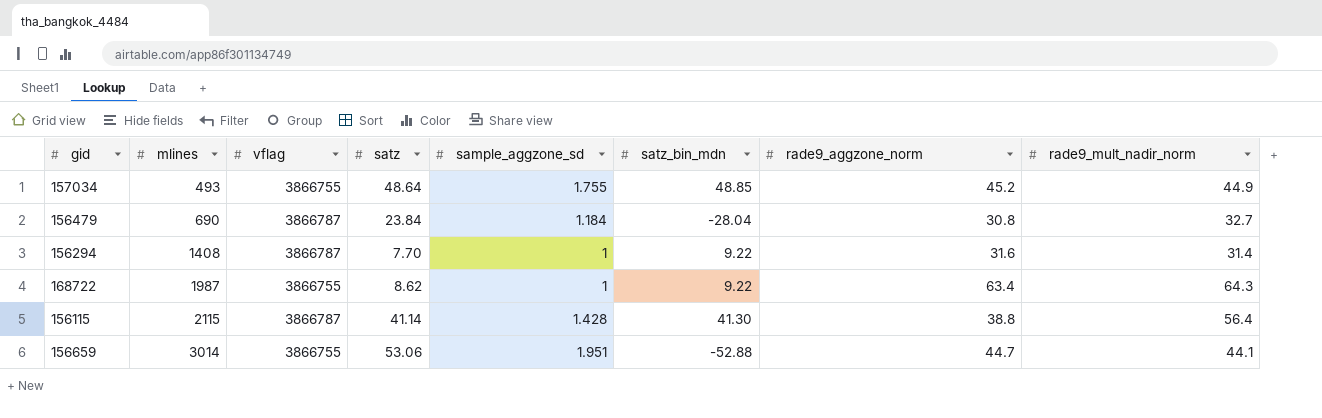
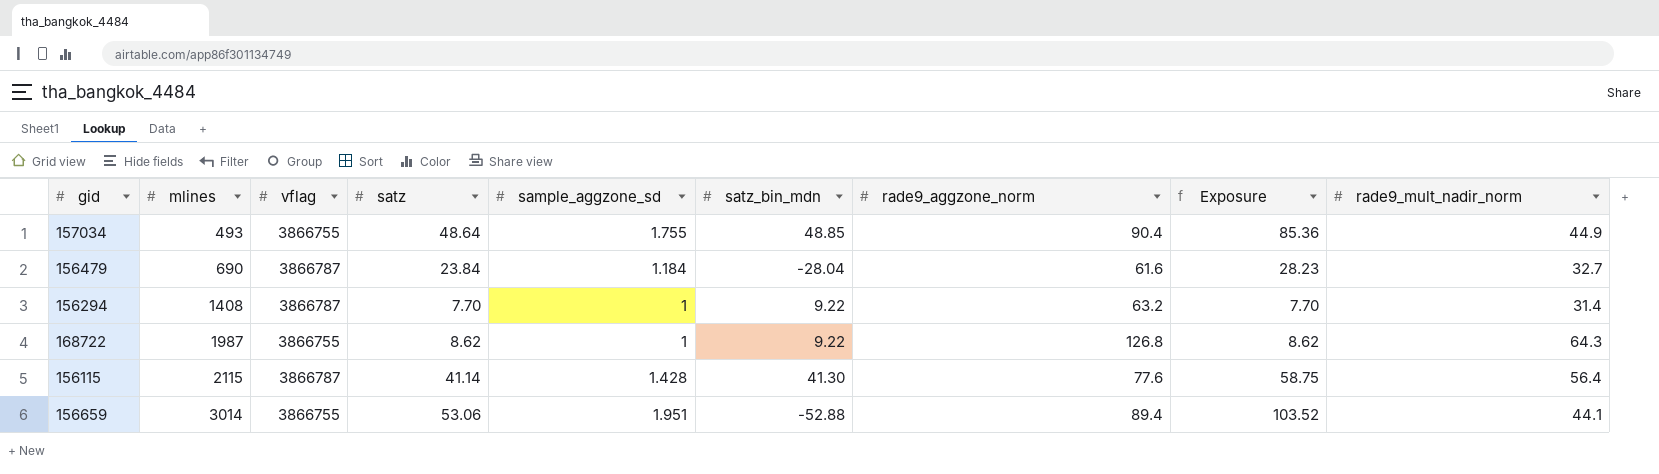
column Exposure | formula: none -> [satz] * [sample_aggzone_sd]
157034 | rade9_aggzone_norm: 45.2 -> 90.4
156479 | rade9_aggzone_norm: 30.8 -> 61.6
156294 | rade9_aggzone_norm: 31.6 -> 63.2
168722 | rade9_aggzone_norm: 63.4 -> 126.8
156115 | rade9_aggzone_norm: 38.8 -> 77.6
156659 | rade9_aggzone_norm: 44.7 -> 89.4

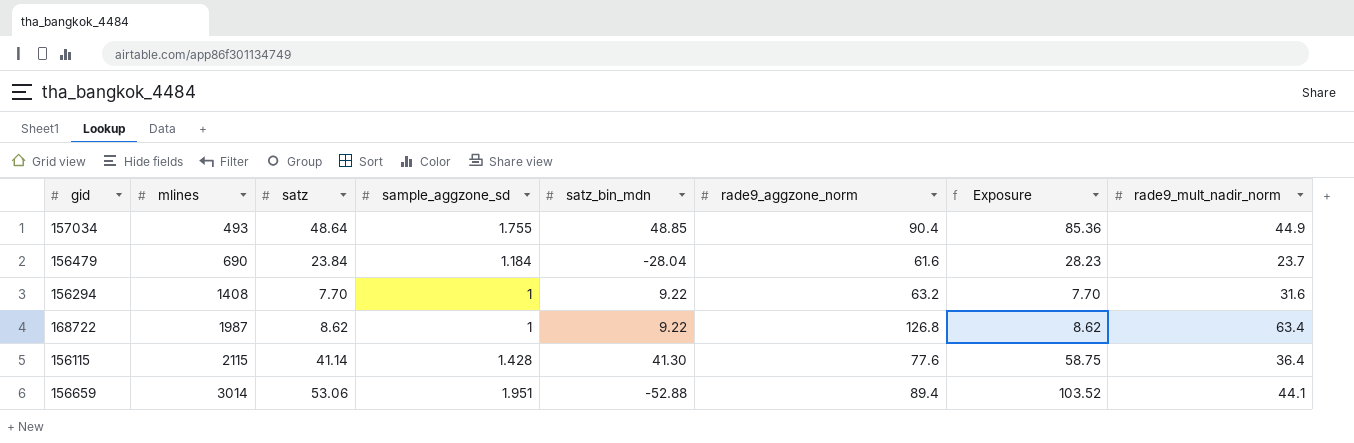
column vflag | position: 3 -> none
156479 | rade9_mult_nadir_norm: 32.7 -> 23.7
156294 | rade9_mult_nadir_norm: 31.4 -> 31.6
168722 | rade9_mult_nadir_norm: 64.3 -> 63.4
156115 | rade9_mult_nadir_norm: 56.4 -> 36.4

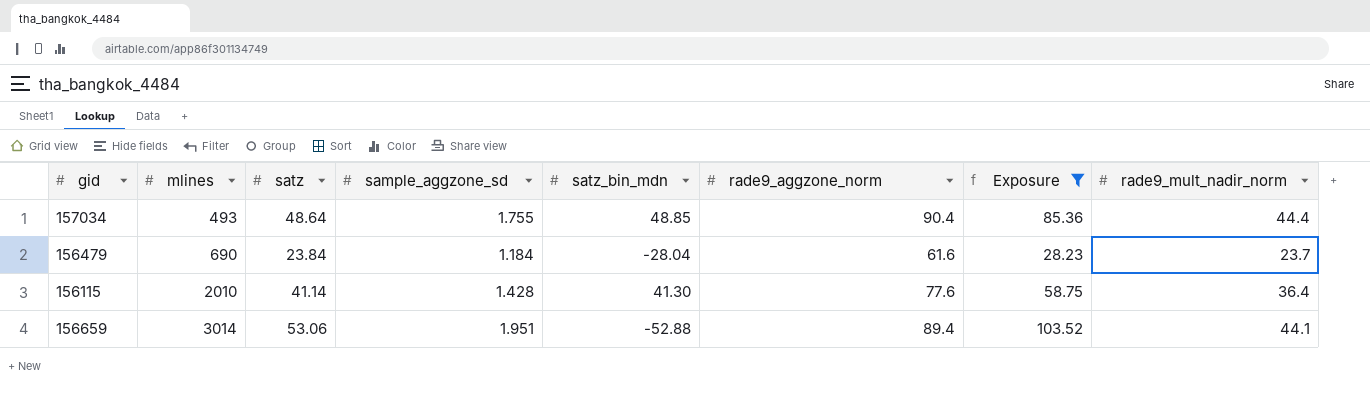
filter: none -> Exposure >= 28.23
157034 | rade9_mult_nadir_norm: 44.9 -> 44.4
156115 | mlines: 2115 -> 2010

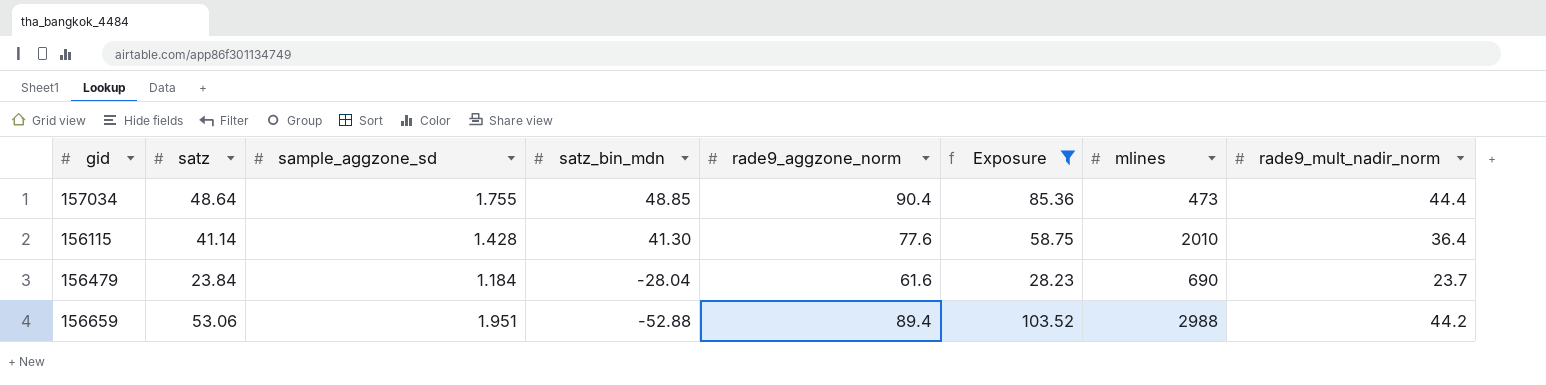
row order: mlines ascending -> satz_bin_mdn descending
column mlines | position: 2 -> 7
157034 | mlines: 493 -> 473
156659 | mlines: 3014 -> 2988
156659 | rade9_mult_nadir_norm: 44.1 -> 44.2

